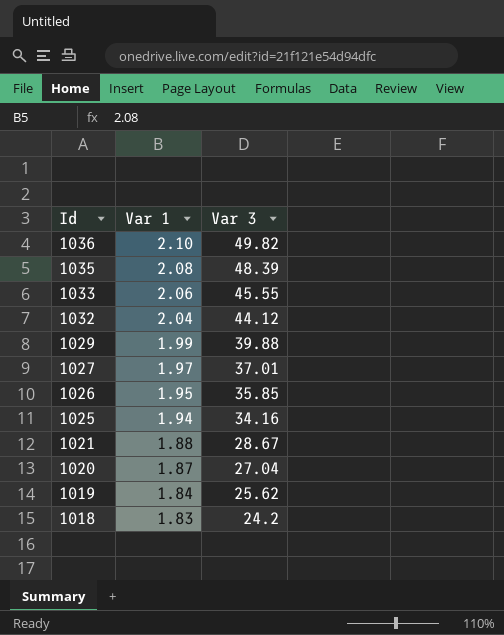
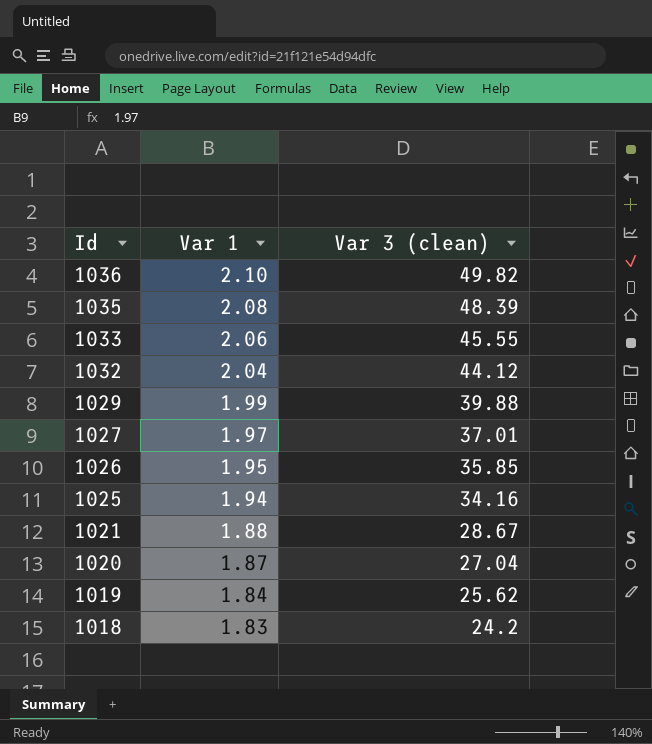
column name: Var 3 -> Var 3 (clean)

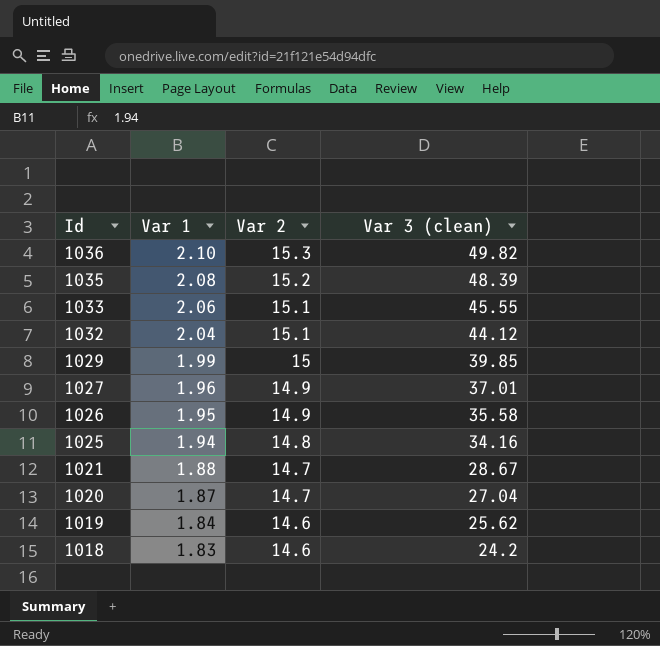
column Var 2 | position: none -> 3
1029 | Var 3 (clean): 39.88 -> 39.85
1027 | Var 1: 1.97 -> 1.96
1026 | Var 3 (clean): 35.85 -> 35.58

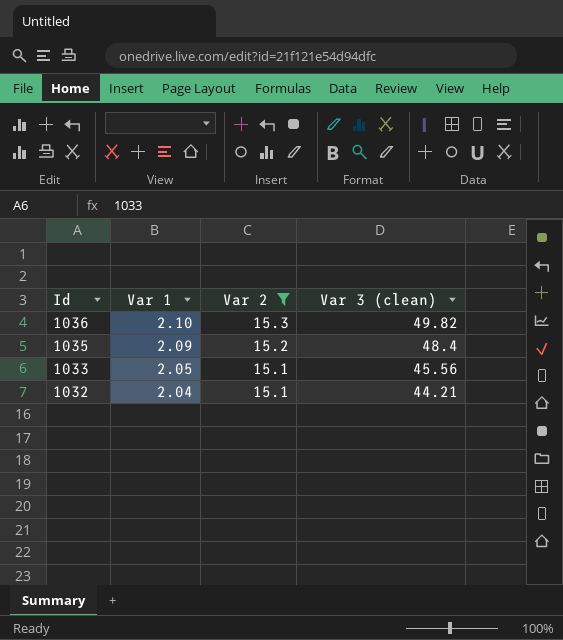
filter: none -> Var 2 >= 15.1
1035 | Var 1: 2.08 -> 2.09
1035 | Var 3 (clean): 48.39 -> 48.4
1033 | Var 1: 2.06 -> 2.05
1033 | Var 3 (clean): 45.55 -> 45.56
1032 | Var 3 (clean): 44.12 -> 44.21

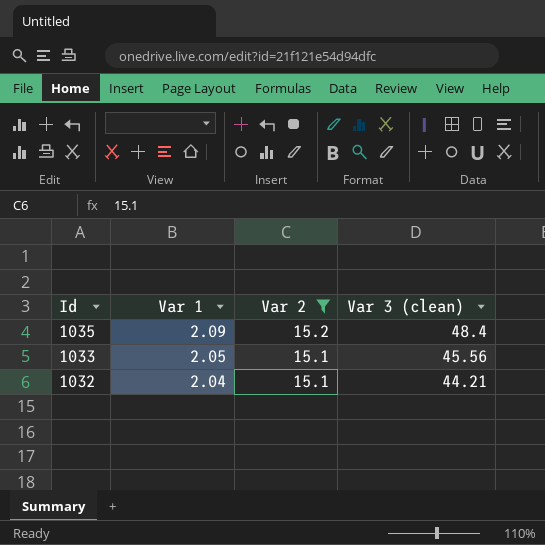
row 1036: 2.10 | 15.3 | 49.82 -> none

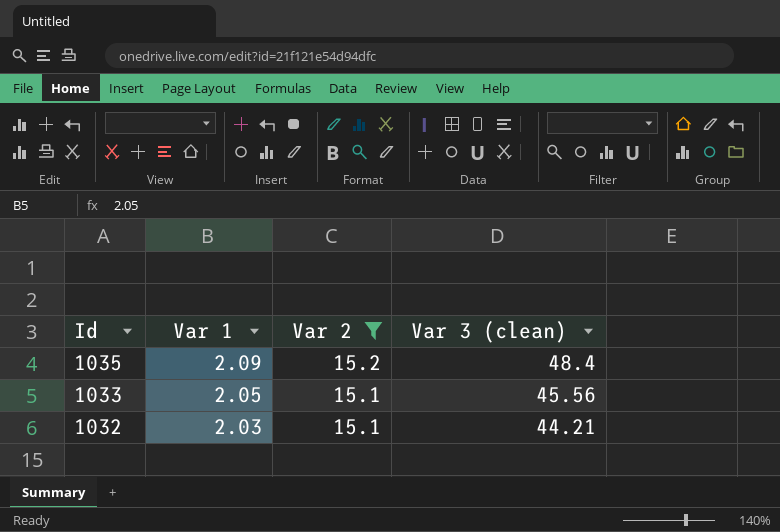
1032 | Var 1: 2.04 -> 2.03

